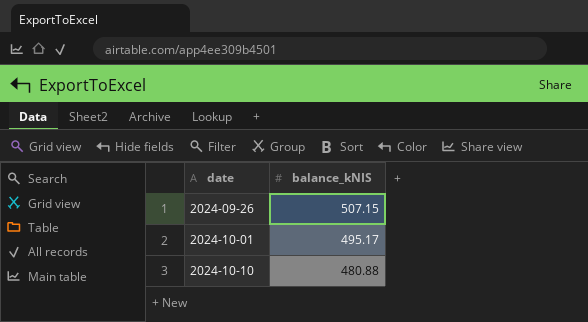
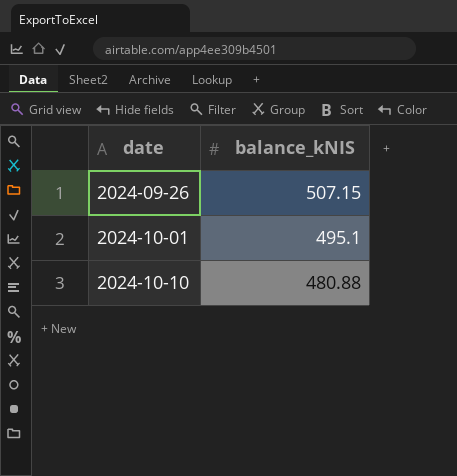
2024-10-01 | balance_kNIS: 495.17 -> 495.1

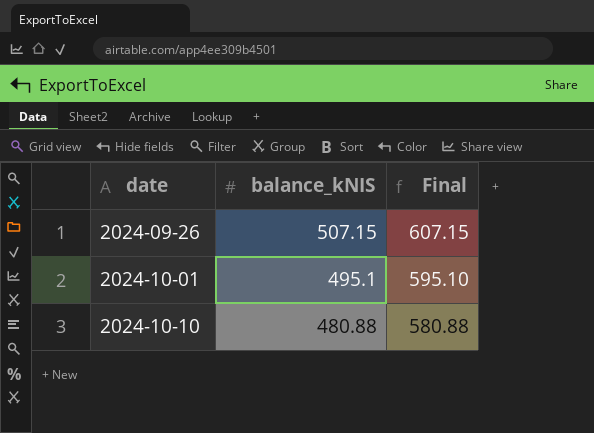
column Final | formula: none -> [balance_kNIS] + 100

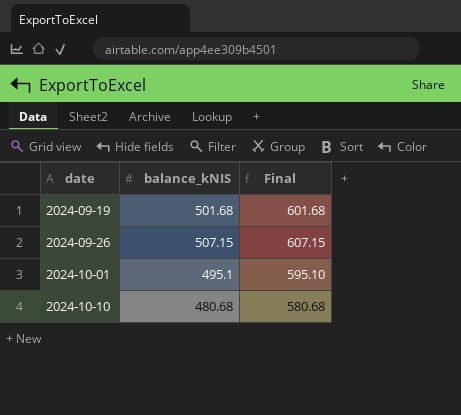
row 2024-09-19: none -> 501.68 | 601.68
2024-10-10 | balance_kNIS: 480.88 -> 480.68
2024-10-10 | Final: 580.88 -> 580.68

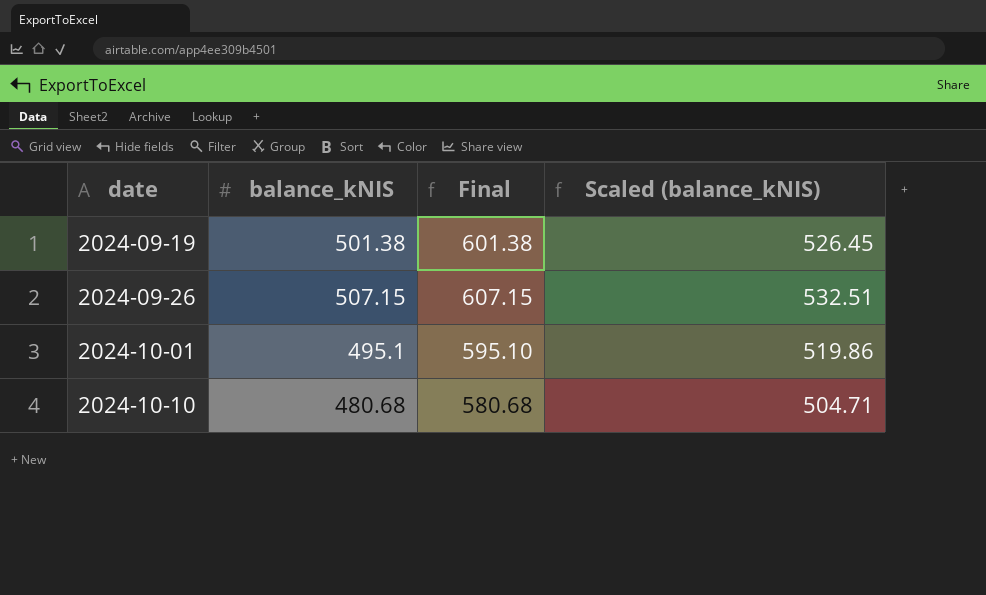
column Scaled (balance_kNIS) | formula: none -> [balance_kNIS] * 1.05
2024-09-19 | balance_kNIS: 501.68 -> 501.38
2024-09-19 | Final: 601.68 -> 601.38

